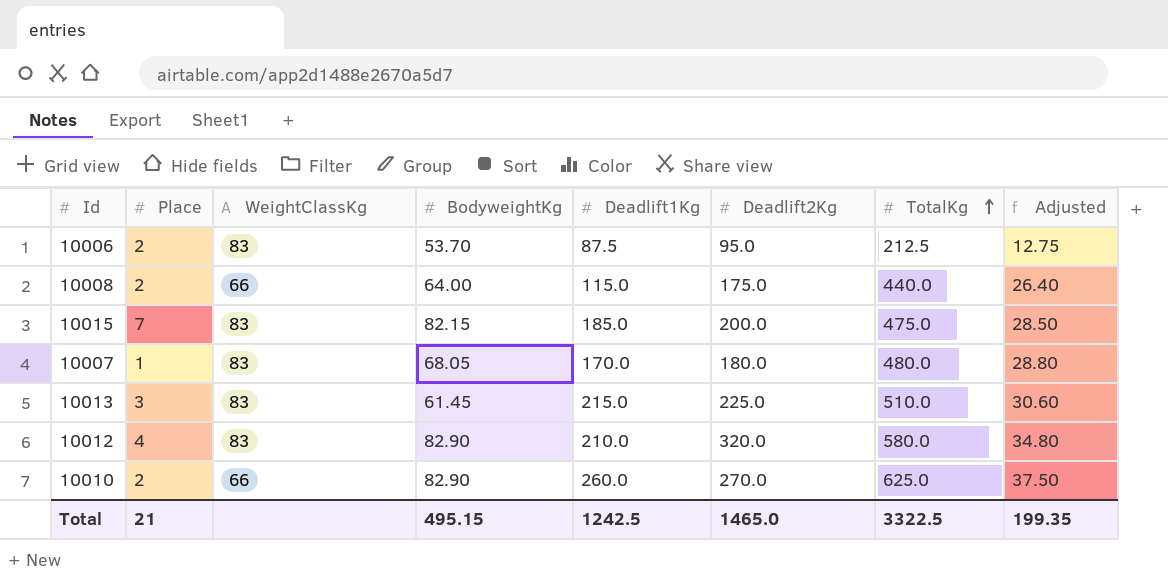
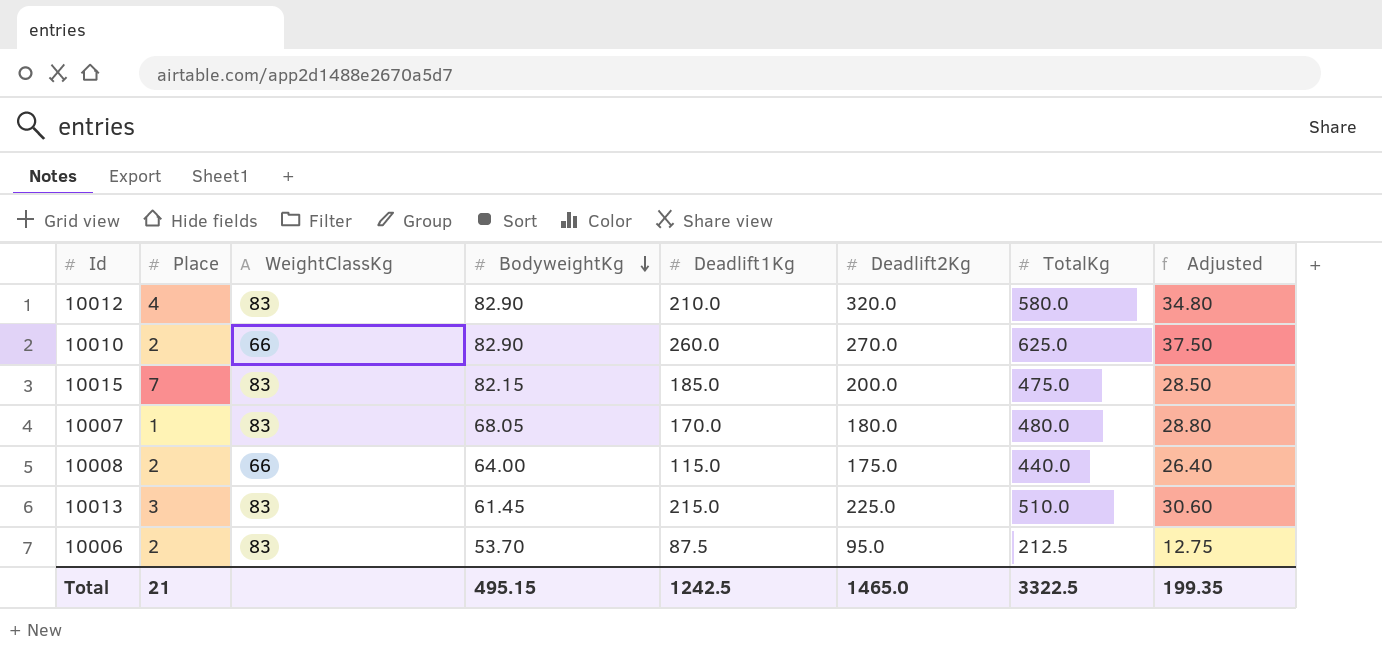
row order: TotalKg ascending -> BodyweightKg descending

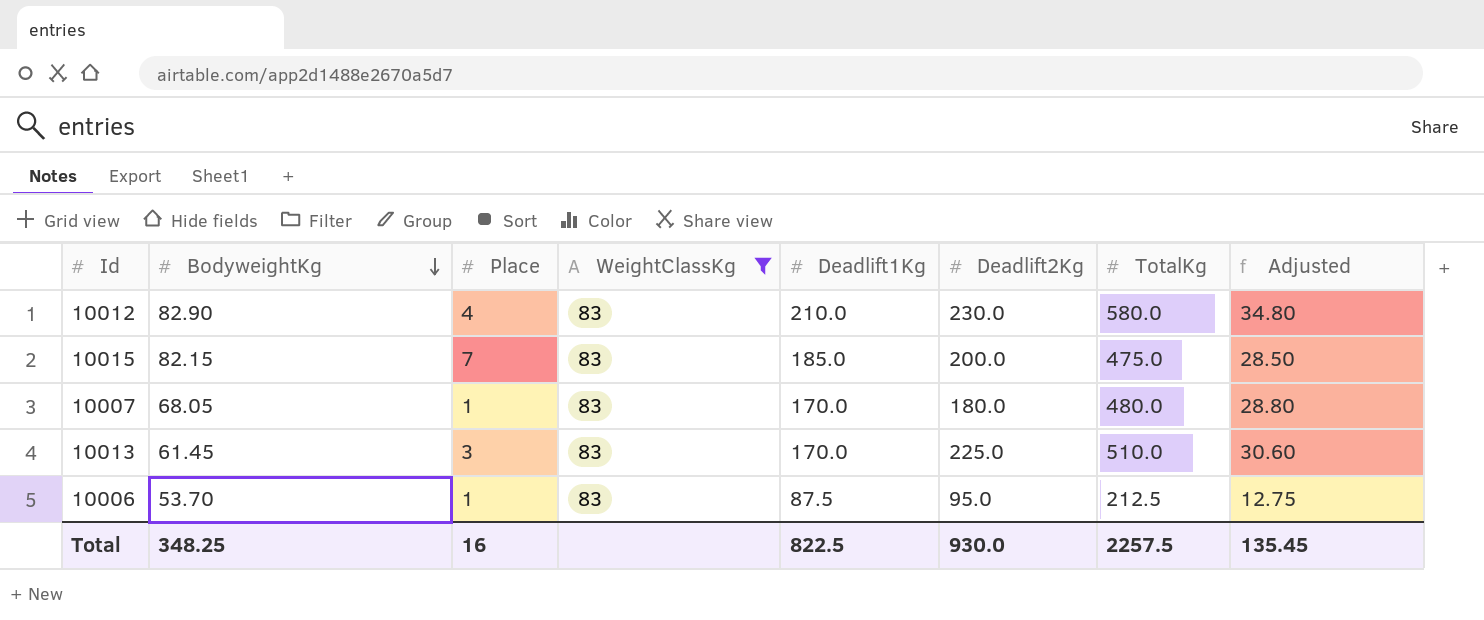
filter: none -> WeightClassKg = 83
column BodyweightKg | position: 4 -> 2
10012 | Deadlift2Kg: 320.0 -> 230.0
10013 | Deadlift1Kg: 215.0 -> 170.0
10006 | Place: 2 -> 1
Total | BodyweightKg: 495.15 -> 348.25
Total | Place: 21 -> 16
Total | Deadlift1Kg: 1242.5 -> 822.5
Total | Deadlift2Kg: 1465.0 -> 930.0
Total | TotalKg: 3322.5 -> 2257.5
Total | Adjusted: 199.35 -> 135.45

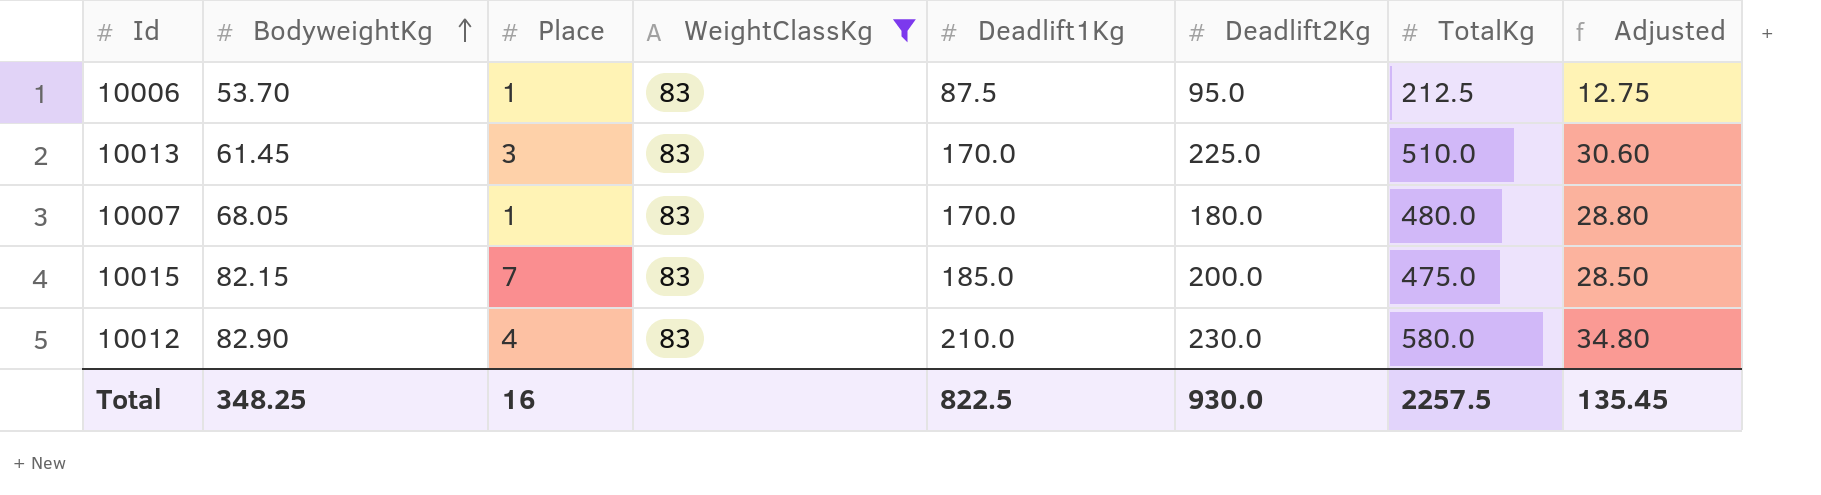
row order: BodyweightKg descending -> BodyweightKg ascending

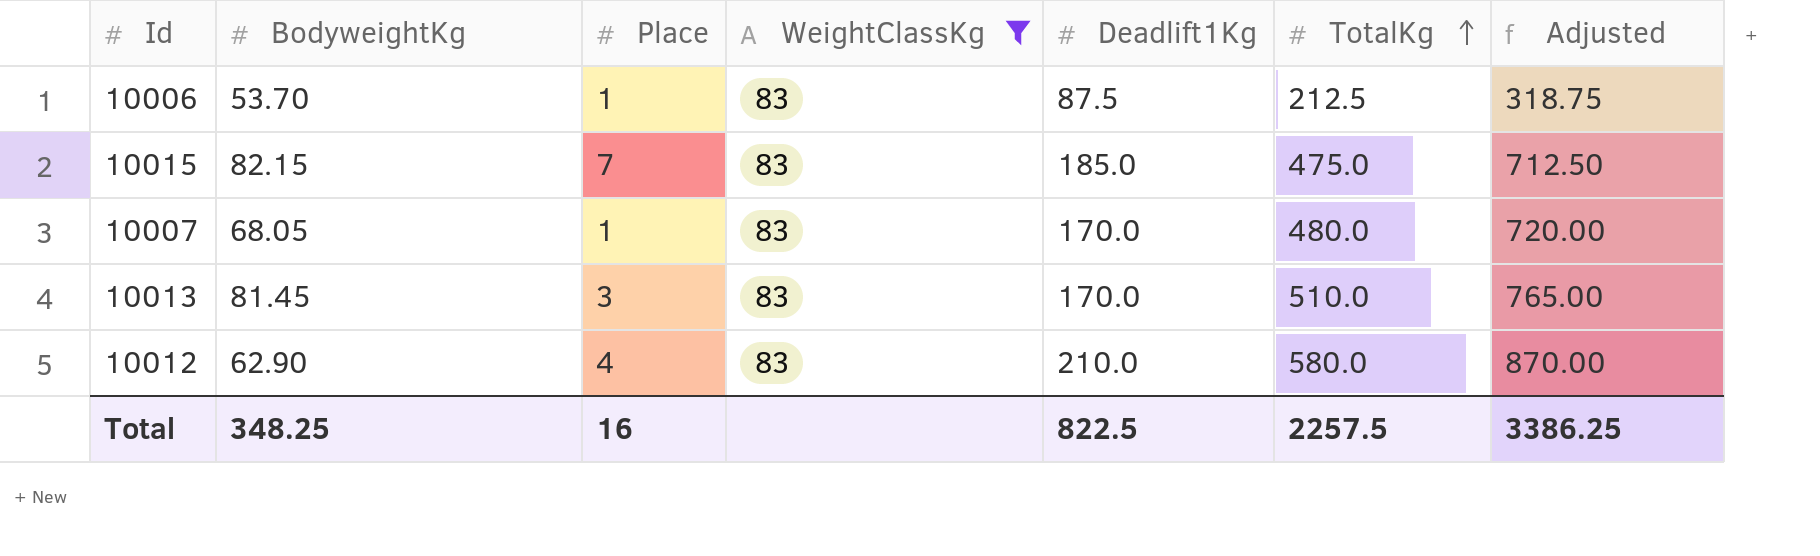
row order: BodyweightKg ascending -> TotalKg ascending
column Deadlift2Kg | position: 6 -> none
column Adjusted | formula: [TotalKg] * 0.06 -> [TotalKg] * 1.5
10013 | BodyweightKg: 61.45 -> 81.45
10012 | BodyweightKg: 82.90 -> 62.90
Total | Adjusted: 135.45 -> 3386.25

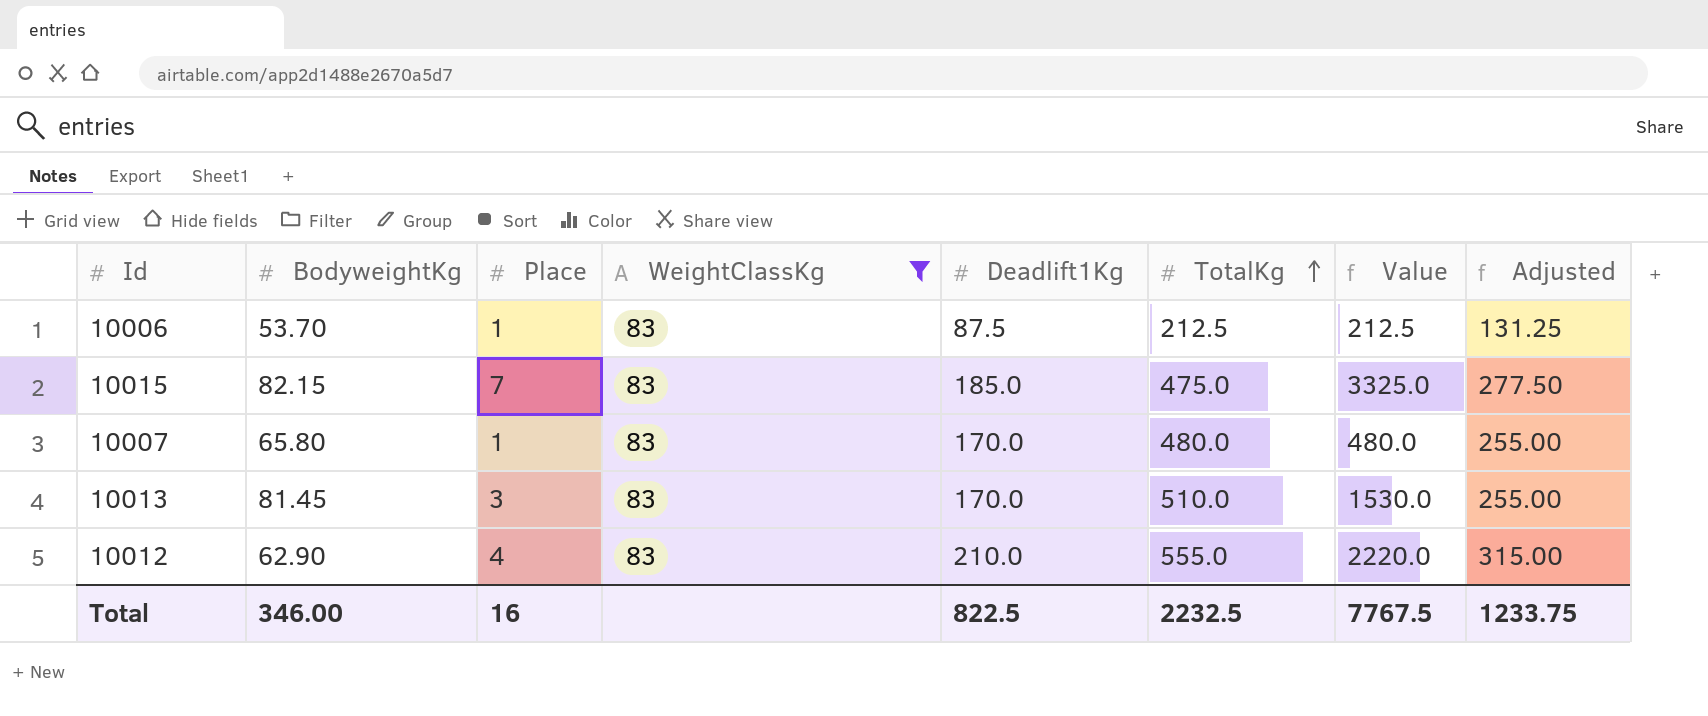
column Value | formula: none -> [Place] * [TotalKg]
column Adjusted | formula: [TotalKg] * 1.5 -> [Deadlift1Kg] * 1.5
10007 | BodyweightKg: 68.05 -> 65.80
10012 | TotalKg: 580.0 -> 555.0
Total | BodyweightKg: 348.25 -> 346.00
Total | TotalKg: 2257.5 -> 2232.5
Total | Adjusted: 3386.25 -> 1233.75

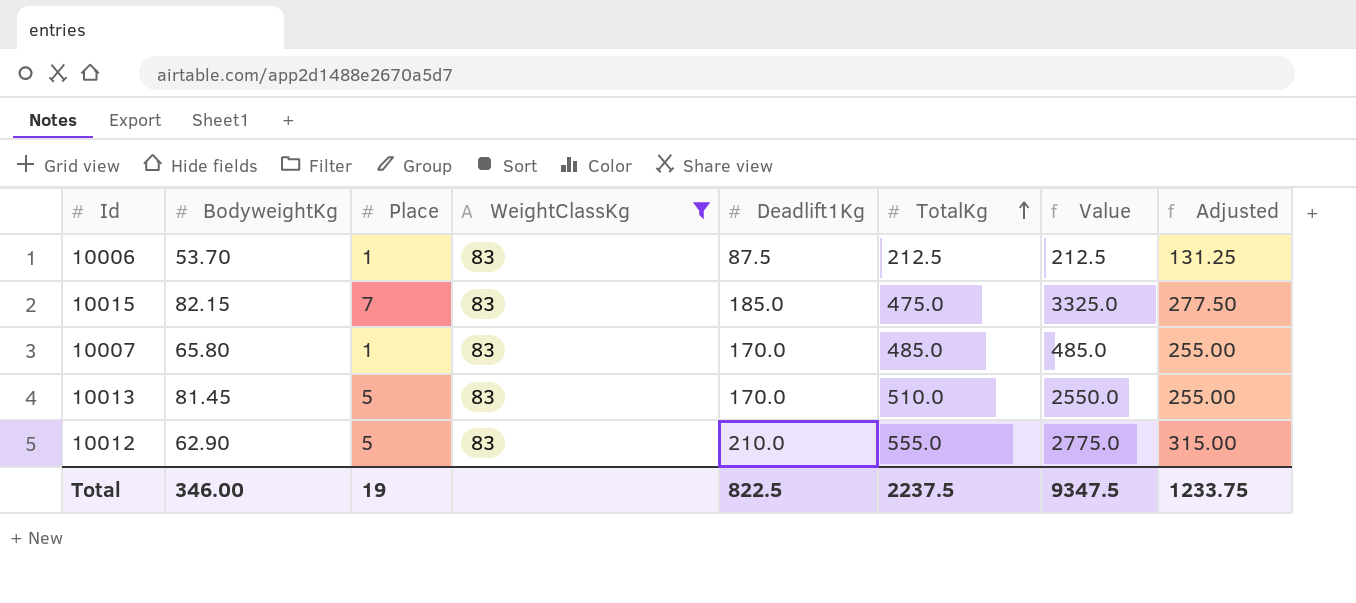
10007 | TotalKg: 480.0 -> 485.0
10007 | Value: 480.0 -> 485.0
10013 | Place: 3 -> 5
10013 | Value: 1530.0 -> 2550.0
10012 | Place: 4 -> 5
10012 | Value: 2220.0 -> 2775.0
Total | Place: 16 -> 19
Total | TotalKg: 2232.5 -> 2237.5
Total | Value: 7767.5 -> 9347.5

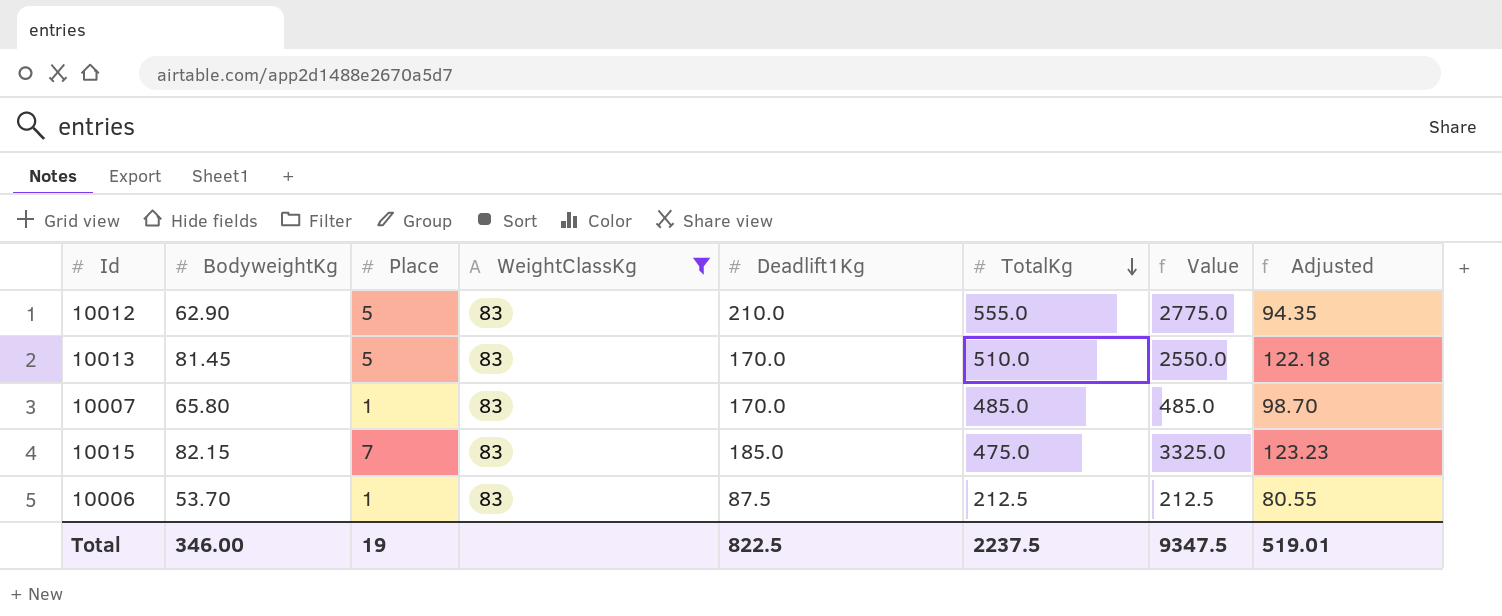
row order: TotalKg ascending -> TotalKg descending
column Adjusted | formula: [Deadlift1Kg] * 1.5 -> [BodyweightKg] * 1.5
Total | Adjusted: 1233.75 -> 519.01

